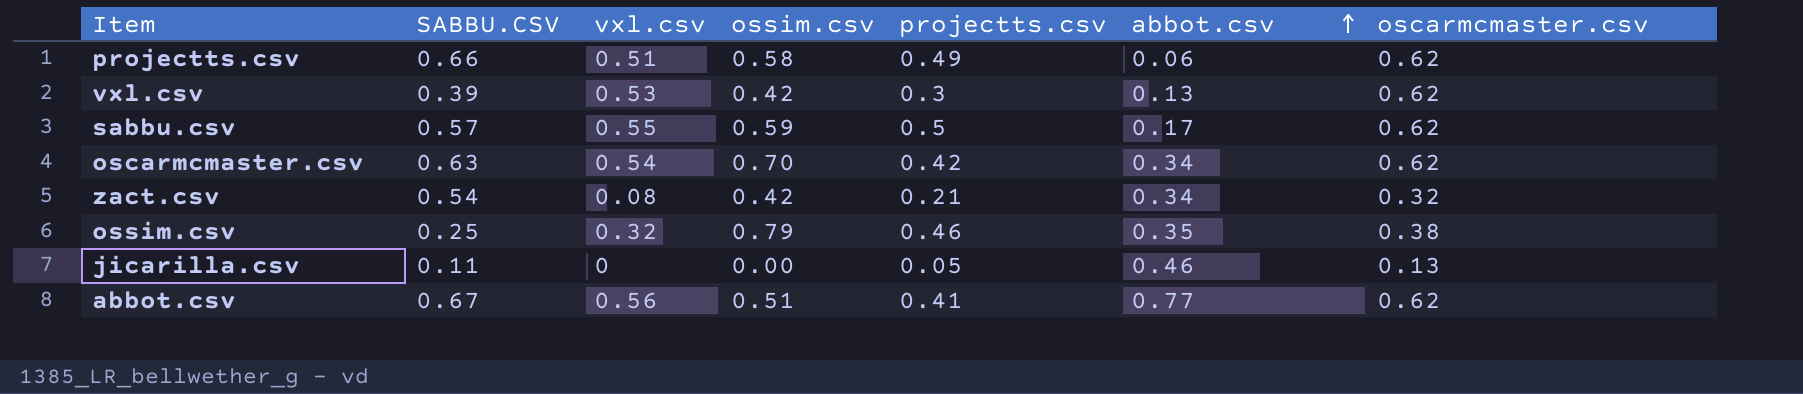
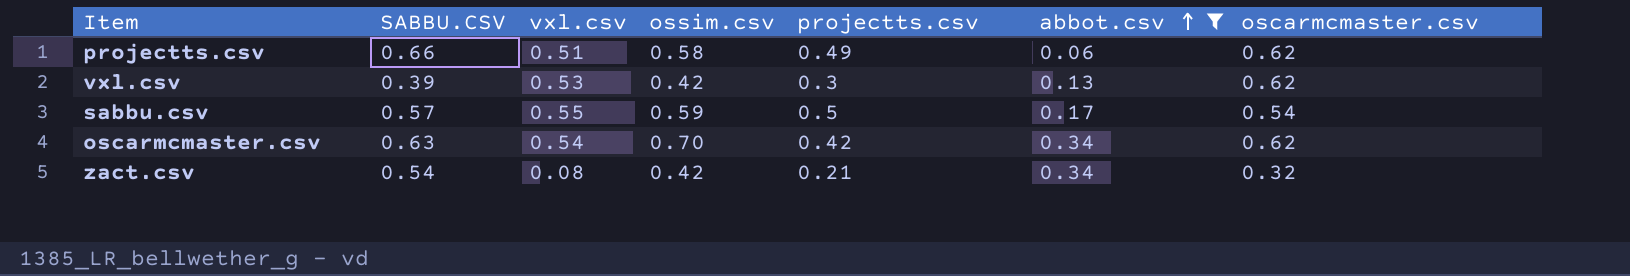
filter: none -> abbot.csv <= 0.34
sabbu.csv | oscarmcmaster.csv: 0.62 -> 0.54

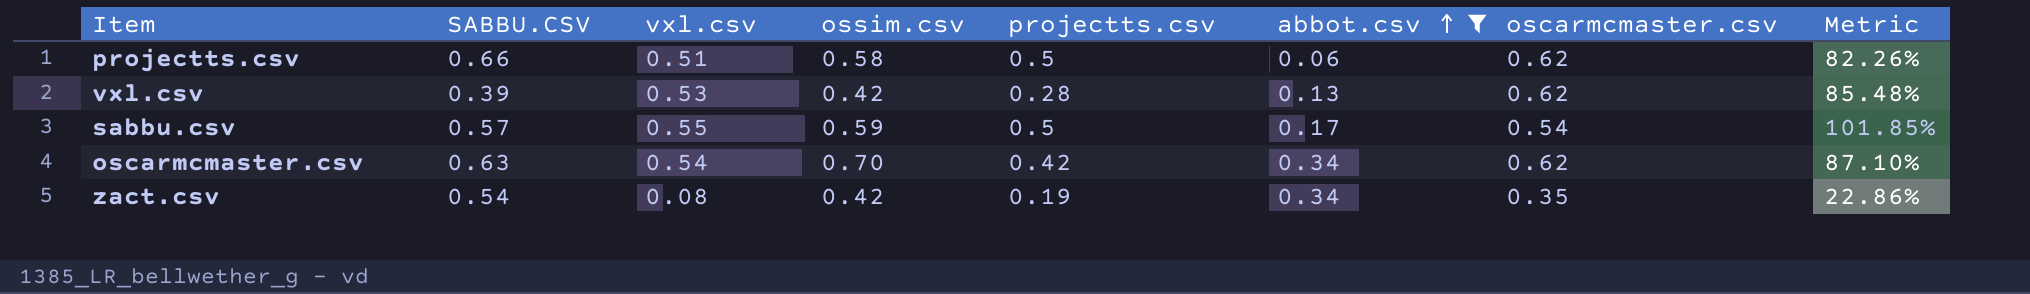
column Metric | formula: none -> [vxl.csv] / [oscarmcmaster.csv]
projectts.csv | projectts.csv: 0.49 -> 0.5
vxl.csv | projectts.csv: 0.3 -> 0.28
zact.csv | projectts.csv: 0.21 -> 0.19
zact.csv | oscarmcmaster.csv: 0.32 -> 0.35

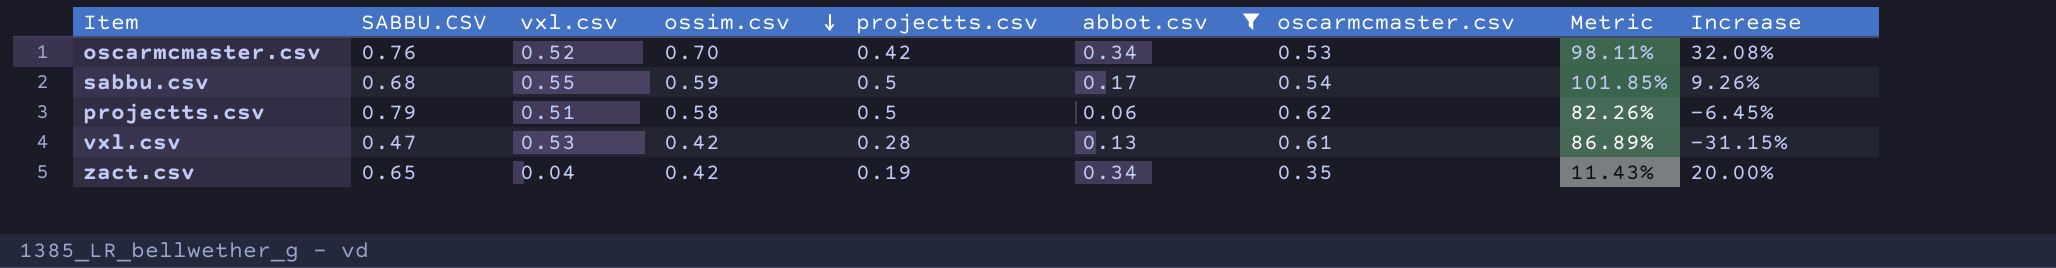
row order: abbot.csv ascending -> ossim.csv descending
column Increase | formula: none -> ([ossim.csv] - [oscarmcmaster.csv]) / [oscarmcmaster.csv]
oscarmcmaster.csv | SABBU.CSV: 0.63 -> 0.76
oscarmcmaster.csv | vxl.csv: 0.54 -> 0.52
oscarmcmaster.csv | oscarmcmaster.csv: 0.62 -> 0.53
oscarmcmaster.csv | Metric: 87.10% -> 98.11%
sabbu.csv | SABBU.CSV: 0.57 -> 0.68
projectts.csv | SABBU.CSV: 0.66 -> 0.79
vxl.csv | SABBU.CSV: 0.39 -> 0.47
vxl.csv | oscarmcmaster.csv: 0.62 -> 0.61
vxl.csv | Metric: 85.48% -> 86.89%
zact.csv | SABBU.CSV: 0.54 -> 0.65
zact.csv | vxl.csv: 0.08 -> 0.04
zact.csv | Metric: 22.86% -> 11.43%

